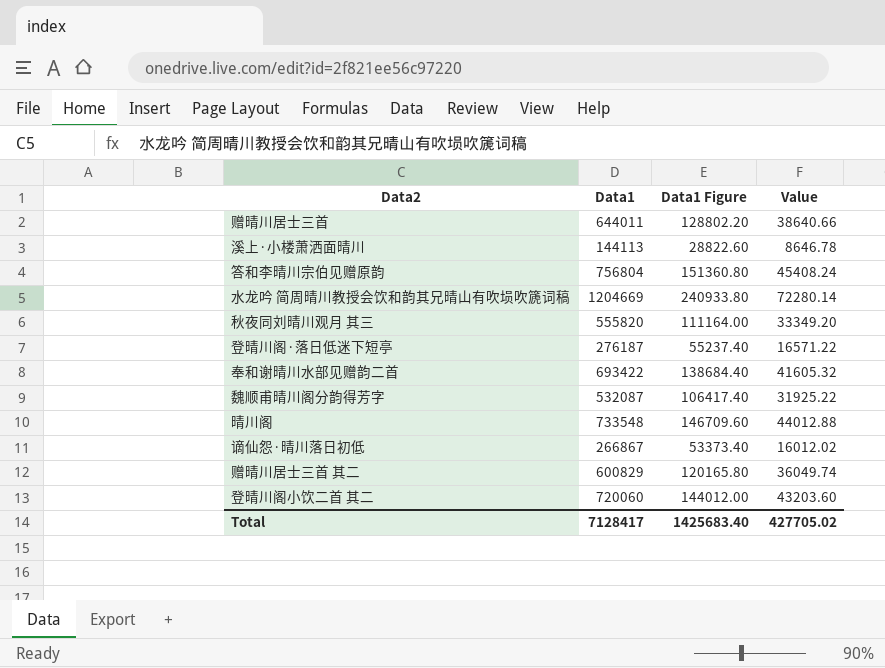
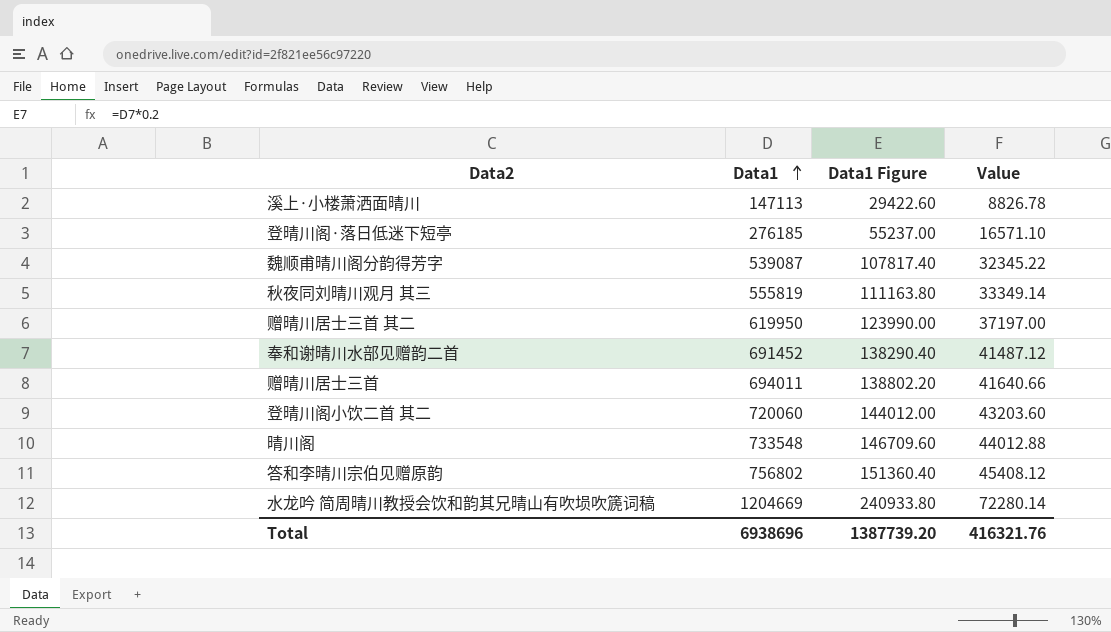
row order: none -> Data1 ascending
row 谪仙怨·晴川落日初低: 266867 | 53373.40 | 16012.02 -> none
溪上·小楼萧洒面晴川 | Data1: 144113 -> 147113
溪上·小楼萧洒面晴川 | Data1 Figure: 28822.60 -> 29422.60
溪上·小楼萧洒面晴川 | Value: 8646.78 -> 8826.78
登晴川阁·落日低迷下短亭 | Data1: 276187 -> 276185
登晴川阁·落日低迷下短亭 | Data1 Figure: 55237.40 -> 55237.00
登晴川阁·落日低迷下短亭 | Value: 16571.22 -> 16571.10
魏顺甫晴川阁分韵得芳字 | Data1: 532087 -> 539087
魏顺甫晴川阁分韵得芳字 | Data1 Figure: 106417.40 -> 107817.40
魏顺甫晴川阁分韵得芳字 | Value: 31925.22 -> 32345.22
秋夜同刘晴川观月 其三 | Data1: 555820 -> 555819
秋夜同刘晴川观月 其三 | Data1 Figure: 111164.00 -> 111163.80
秋夜同刘晴川观月 其三 | Value: 33349.20 -> 33349.14
赠晴川居士三首 其二 | Data1: 600829 -> 619950
赠晴川居士三首 其二 | Data1 Figure: 120165.80 -> 123990.00
赠晴川居士三首 其二 | Value: 36049.74 -> 37197.00
奉和谢晴川水部见赠韵二首 | Data1: 693422 -> 691452
奉和谢晴川水部见赠韵二首 | Data1 Figure: 138684.40 -> 138290.40
奉和谢晴川水部见赠韵二首 | Value: 41605.32 -> 41487.12
赠晴川居士三首 | Data1: 644011 -> 694011
赠晴川居士三首 | Data1 Figure: 128802.20 -> 138802.20
赠晴川居士三首 | Value: 38640.66 -> 41640.66
答和李晴川宗伯见赠原韵 | Data1: 756804 -> 756802
答和李晴川宗伯见赠原韵 | Data1 Figure: 151360.80 -> 151360.40
答和李晴川宗伯见赠原韵 | Value: 45408.24 -> 45408.12
Total | Data1: 7128417 -> 6938696
Total | Data1 Figure: 1425683.40 -> 1387739.20
Total | Value: 427705.02 -> 416321.76

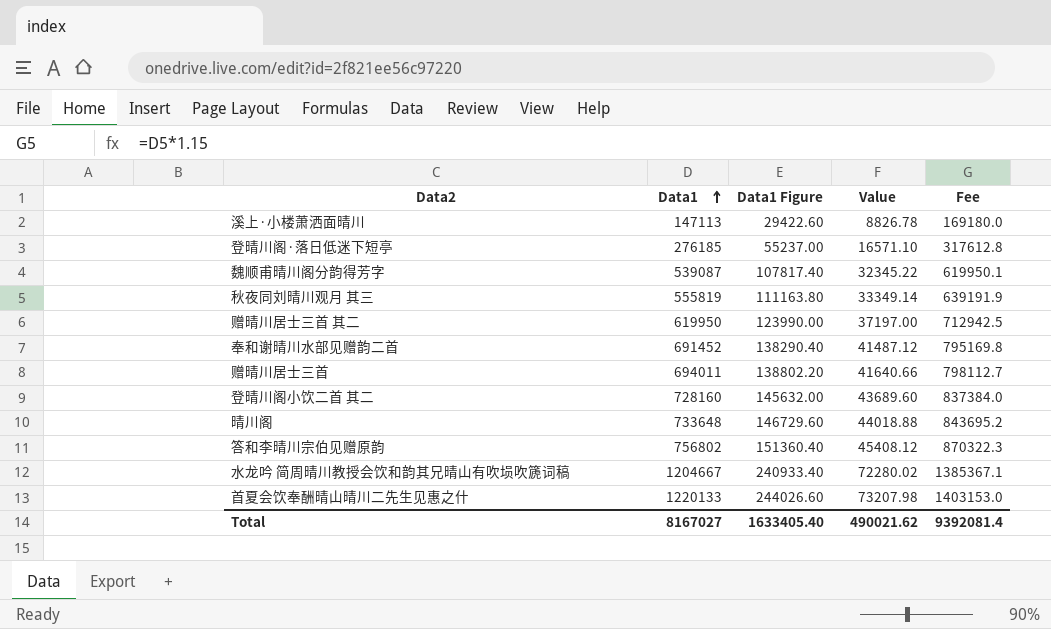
column Fee | formula: none -> [Data1] * 1.15
登晴川阁小饮二首 其二 | Data1: 720060 -> 728160
登晴川阁小饮二首 其二 | Data1 Figure: 144012.00 -> 145632.00
登晴川阁小饮二首 其二 | Value: 43203.60 -> 43689.60
晴川阁 | Data1: 733548 -> 733648
晴川阁 | Data1 Figure: 146709.60 -> 146729.60
晴川阁 | Value: 44012.88 -> 44018.88
水龙吟 简周晴川教授会饮和韵其兄晴山有吹埙吹篪词稿 | Data1: 1204669 -> 1204667
水龙吟 简周晴川教授会饮和韵其兄晴山有吹埙吹篪词稿 | Data1 Figure: 240933.80 -> 240933.40
水龙吟 简周晴川教授会饮和韵其兄晴山有吹埙吹篪词稿 | Value: 72280.14 -> 72280.02
row 首夏会饮奉酬晴山晴川二先生见惠之什: none -> 1220133 | 244026.60 | 73207.98 | 1403153.0
Total | Data1: 6938696 -> 8167027
Total | Data1 Figure: 1387739.20 -> 1633405.40
Total | Value: 416321.76 -> 490021.62

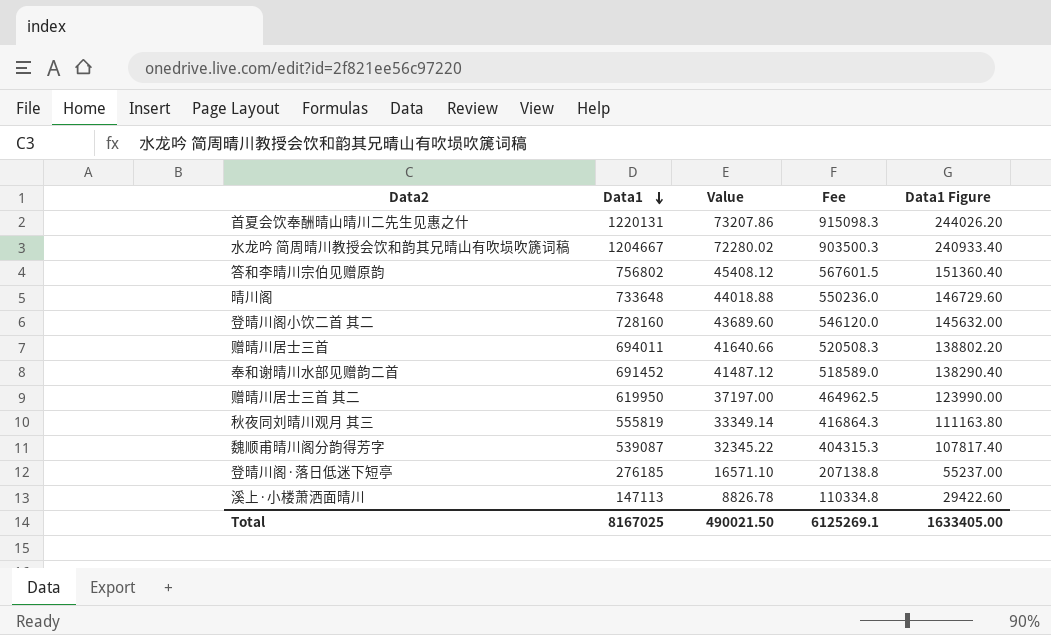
row order: Data1 ascending -> Data1 descending
column Fee | formula: [Data1] * 1.15 -> [Data1] * 0.75
column Data1 Figure | position: 3 -> 5
首夏会饮奉酬晴山晴川二先生见惠之什 | Data1: 1220133 -> 1220131
首夏会饮奉酬晴山晴川二先生见惠之什 | Value: 73207.98 -> 73207.86
首夏会饮奉酬晴山晴川二先生见惠之什 | Data1 Figure: 244026.60 -> 244026.20
Total | Data1: 8167027 -> 8167025
Total | Value: 490021.62 -> 490021.50
Total | Fee: 9392081.4 -> 6125269.1
Total | Data1 Figure: 1633405.40 -> 1633405.00

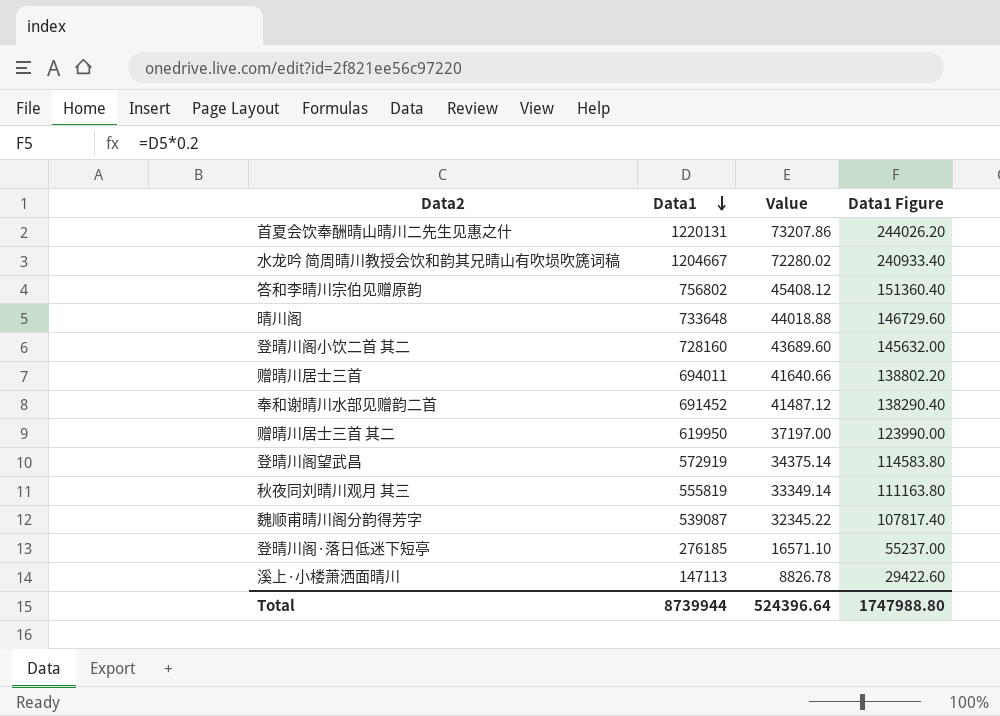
column Fee | formula: [Data1] * 0.75 -> none
row 登晴川阁望武昌: none -> 572919 | 34375.14 | 114583.80
Total | Data1: 8167025 -> 8739944
Total | Value: 490021.50 -> 524396.64
Total | Data1 Figure: 1633405.00 -> 1747988.80

